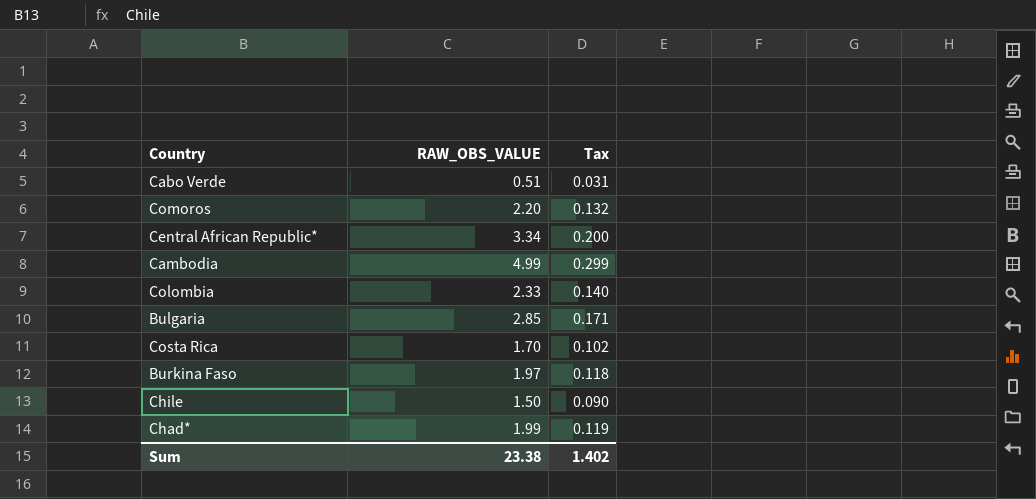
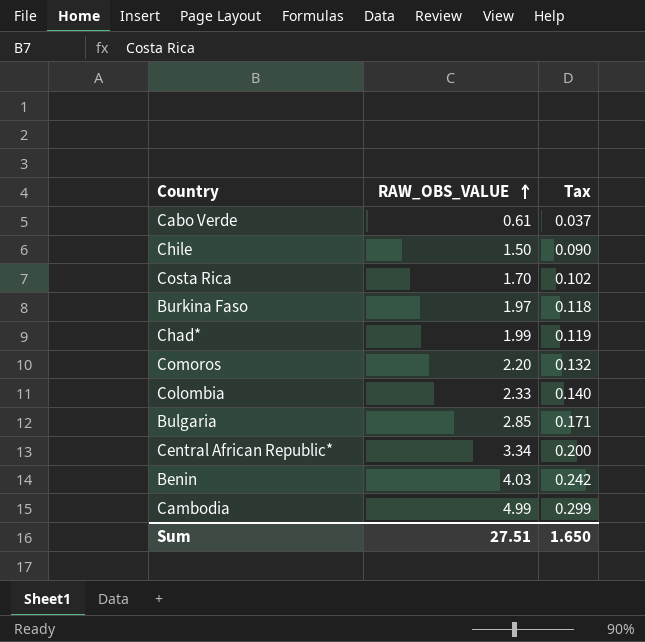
row order: none -> RAW_OBS_VALUE ascending
Cabo Verde | RAW_OBS_VALUE: 0.51 -> 0.61
Cabo Verde | Tax: 0.031 -> 0.037
row Benin: none -> 4.03 | 0.242
Sum | RAW_OBS_VALUE: 23.38 -> 27.51
Sum | Tax: 1.402 -> 1.650

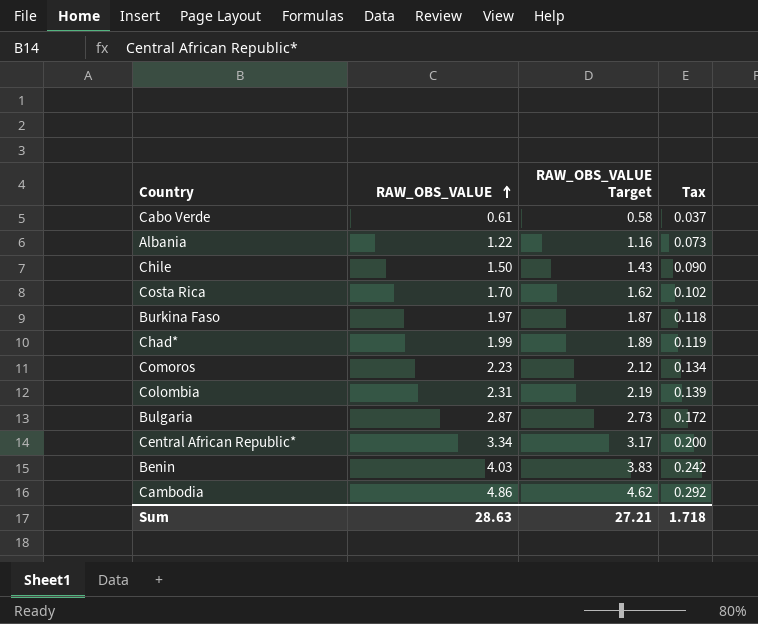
column RAW_OBS_VALUE Target | formula: none -> [RAW_OBS_VALUE] * 0.95
row Albania: none -> 1.22 | 1.16 | 0.073
Comoros | RAW_OBS_VALUE: 2.20 -> 2.23
Comoros | Tax: 0.132 -> 0.134
Colombia | RAW_OBS_VALUE: 2.33 -> 2.31
Colombia | Tax: 0.140 -> 0.139
Bulgaria | RAW_OBS_VALUE: 2.85 -> 2.87
Bulgaria | Tax: 0.171 -> 0.172
Cambodia | RAW_OBS_VALUE: 4.99 -> 4.86
Cambodia | Tax: 0.299 -> 0.292
Sum | RAW_OBS_VALUE: 27.51 -> 28.63
Sum | Tax: 1.650 -> 1.718

